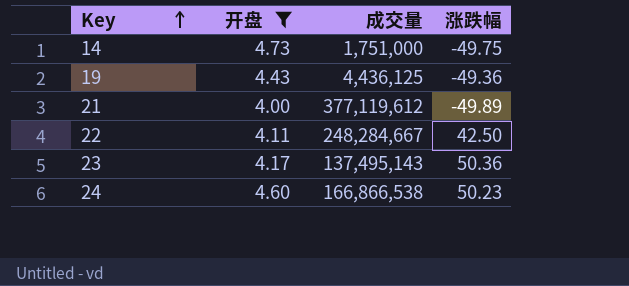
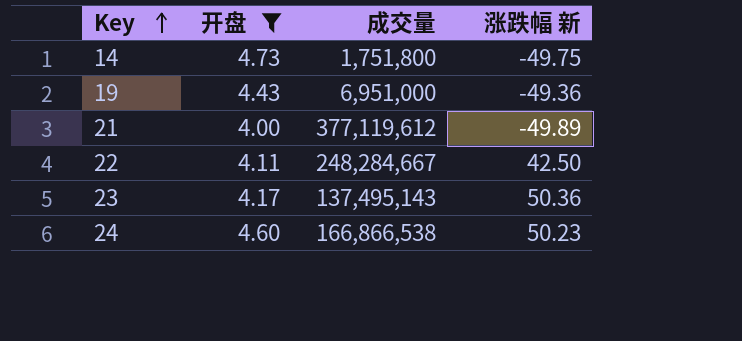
column name: 涨跌幅 -> 涨跌幅 新
14 | 成交量: 1,751,000 -> 1,751,800
19 | 成交量: 4,436,125 -> 6,951,000

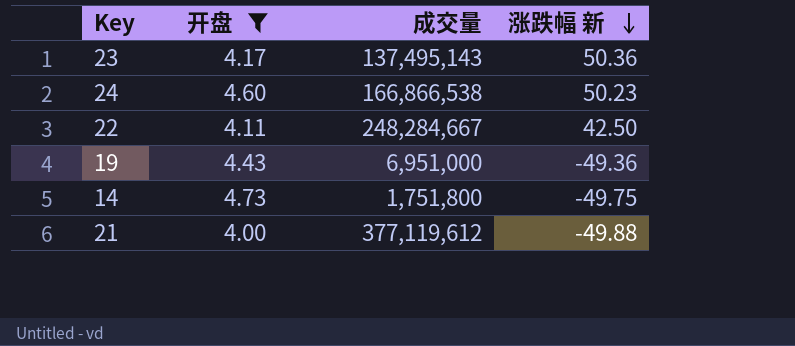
row order: Key ascending -> 涨跌幅 新 descending
21 | 涨跌幅 新: -49.89 -> -49.88

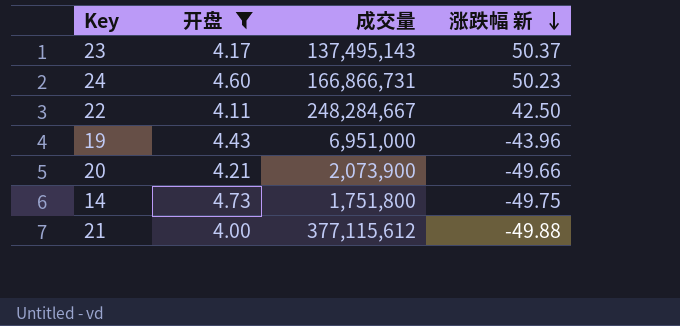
23 | 涨跌幅 新: 50.36 -> 50.37
24 | 成交量: 166,866,538 -> 166,866,731
19 | 涨跌幅 新: -49.36 -> -43.96
row 20: none -> 4.21 | 2,073,900 | -49.66
21 | 成交量: 377,119,612 -> 377,115,612

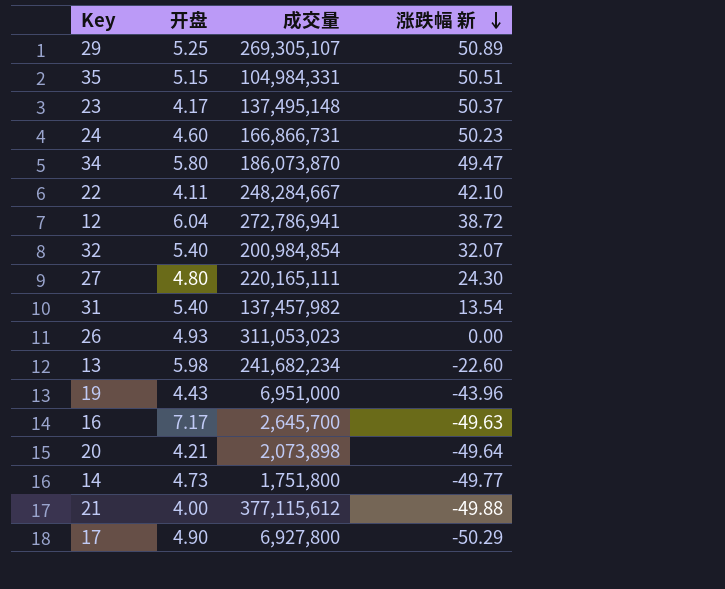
filter: 开盘 <= 4.73 -> none
23 | 成交量: 137,495,143 -> 137,495,148
22 | 涨跌幅 新: 42.50 -> 42.10
20 | 成交量: 2,073,900 -> 2,073,898
20 | 涨跌幅 新: -49.66 -> -49.64
14 | 涨跌幅 新: -49.75 -> -49.77

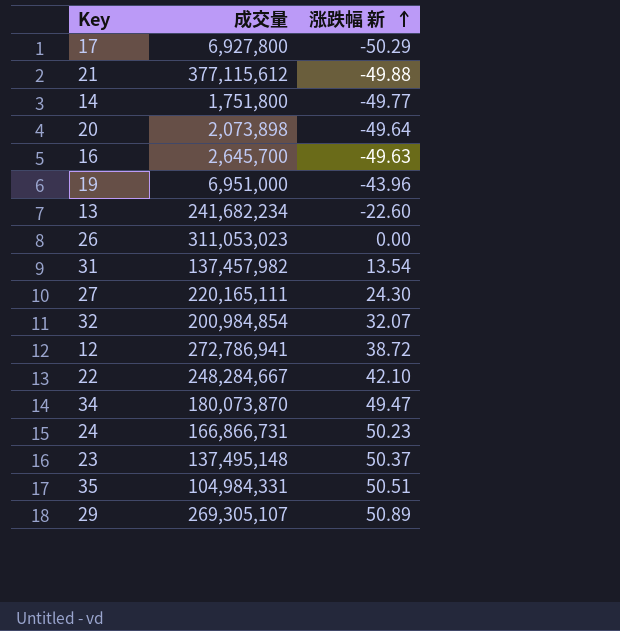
row order: 涨跌幅 新 descending -> 涨跌幅 新 ascending
column 开盘 | position: 2 -> none
34 | 成交量: 186,073,870 -> 180,073,870

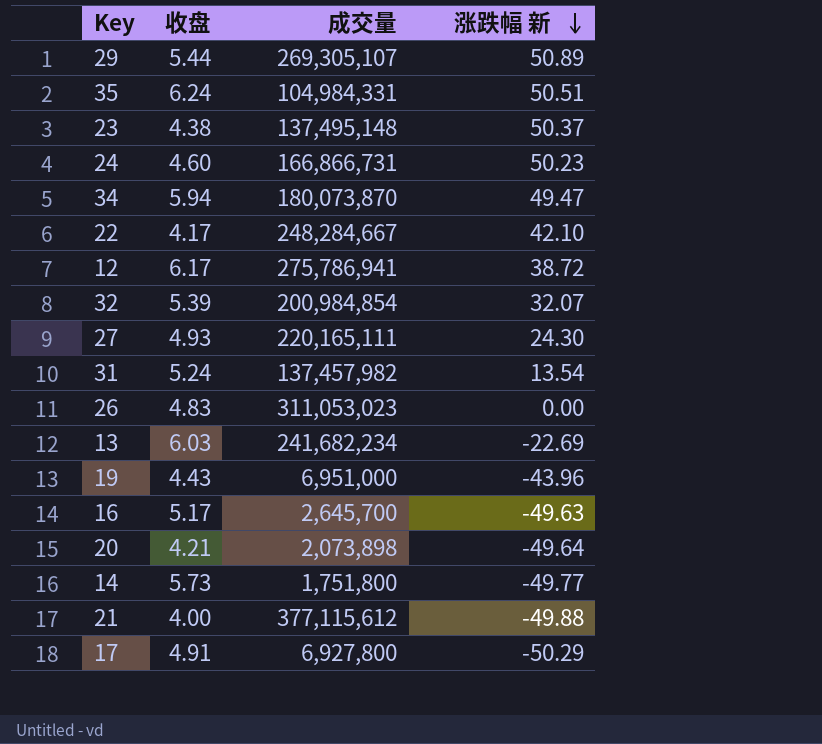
row order: 涨跌幅 新 ascending -> 涨跌幅 新 descending
column 收盘 | position: none -> 2
12 | 成交量: 272,786,941 -> 275,786,941
13 | 涨跌幅 新: -22.60 -> -22.69

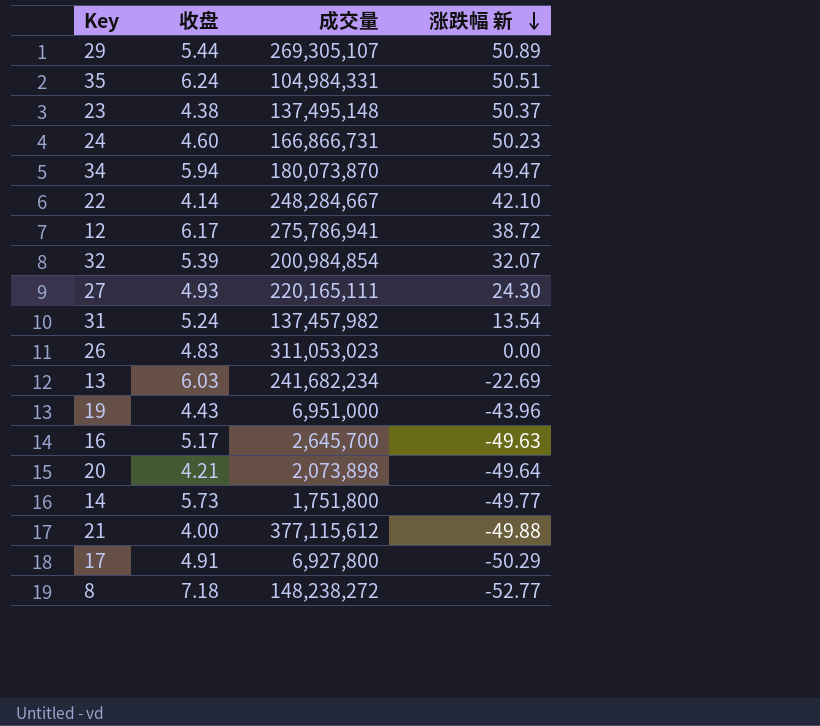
22 | 收盘: 4.17 -> 4.14
row 8: none -> 7.18 | 148,238,272 | -52.77

